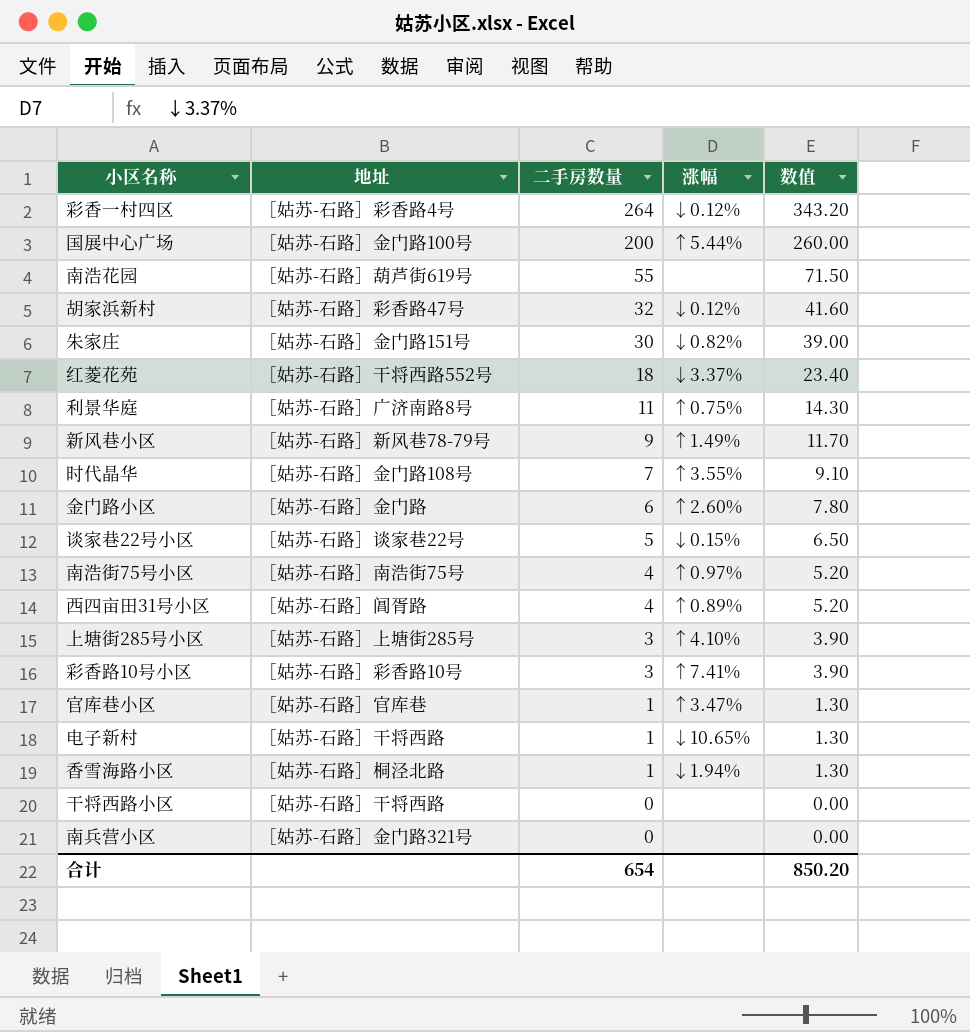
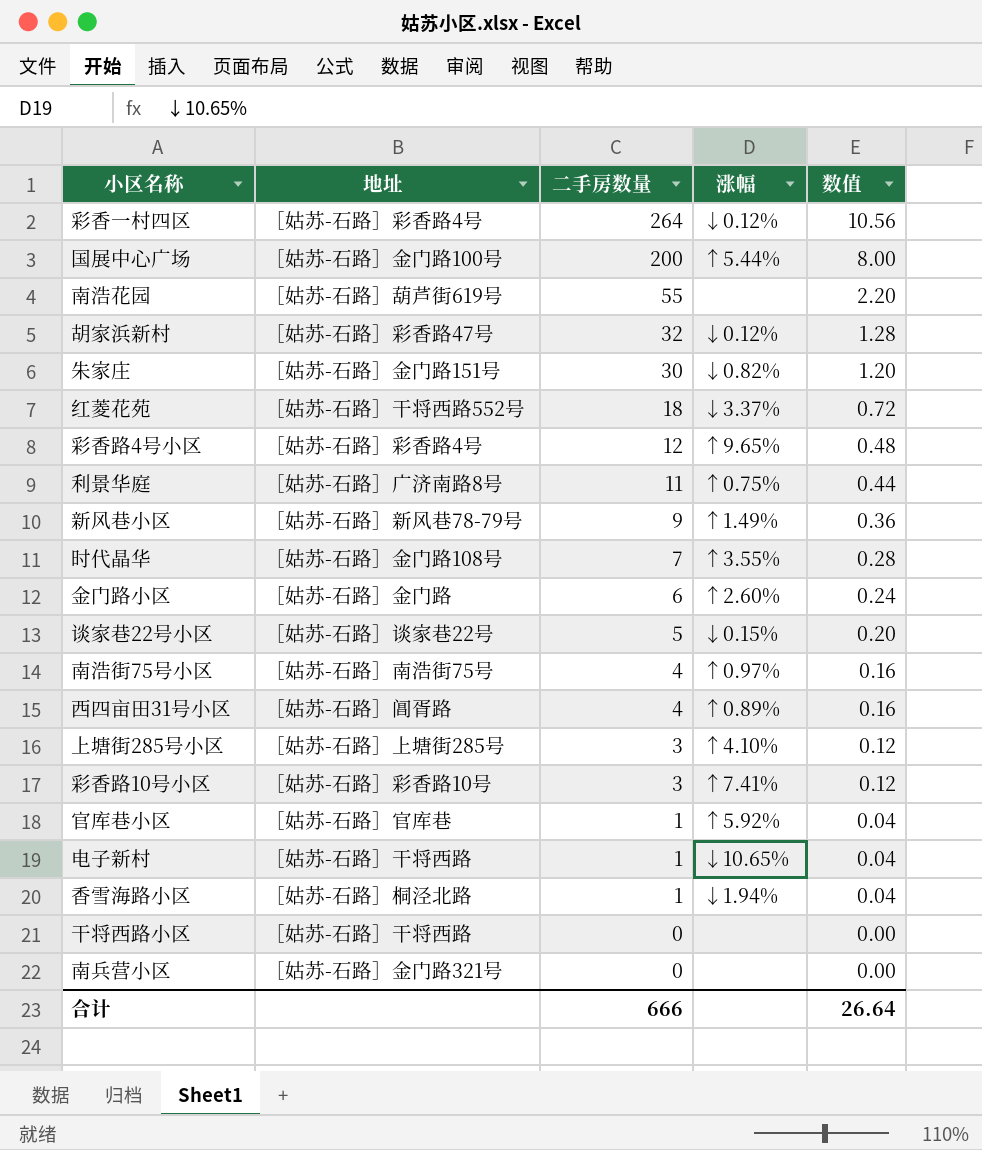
column 数值 | formula: [二手房数量] * 1.3 -> [二手房数量] * 0.04
row 彩香路4号小区: none -> ［姑苏-石路］彩香路4号 | 12 | ↑9.65% | 0.48
官库巷小区 | 涨幅: ↑3.47% -> ↑5.92%
合计 | 二手房数量: 654 -> 666
合计 | 数值: 850.20 -> 26.64

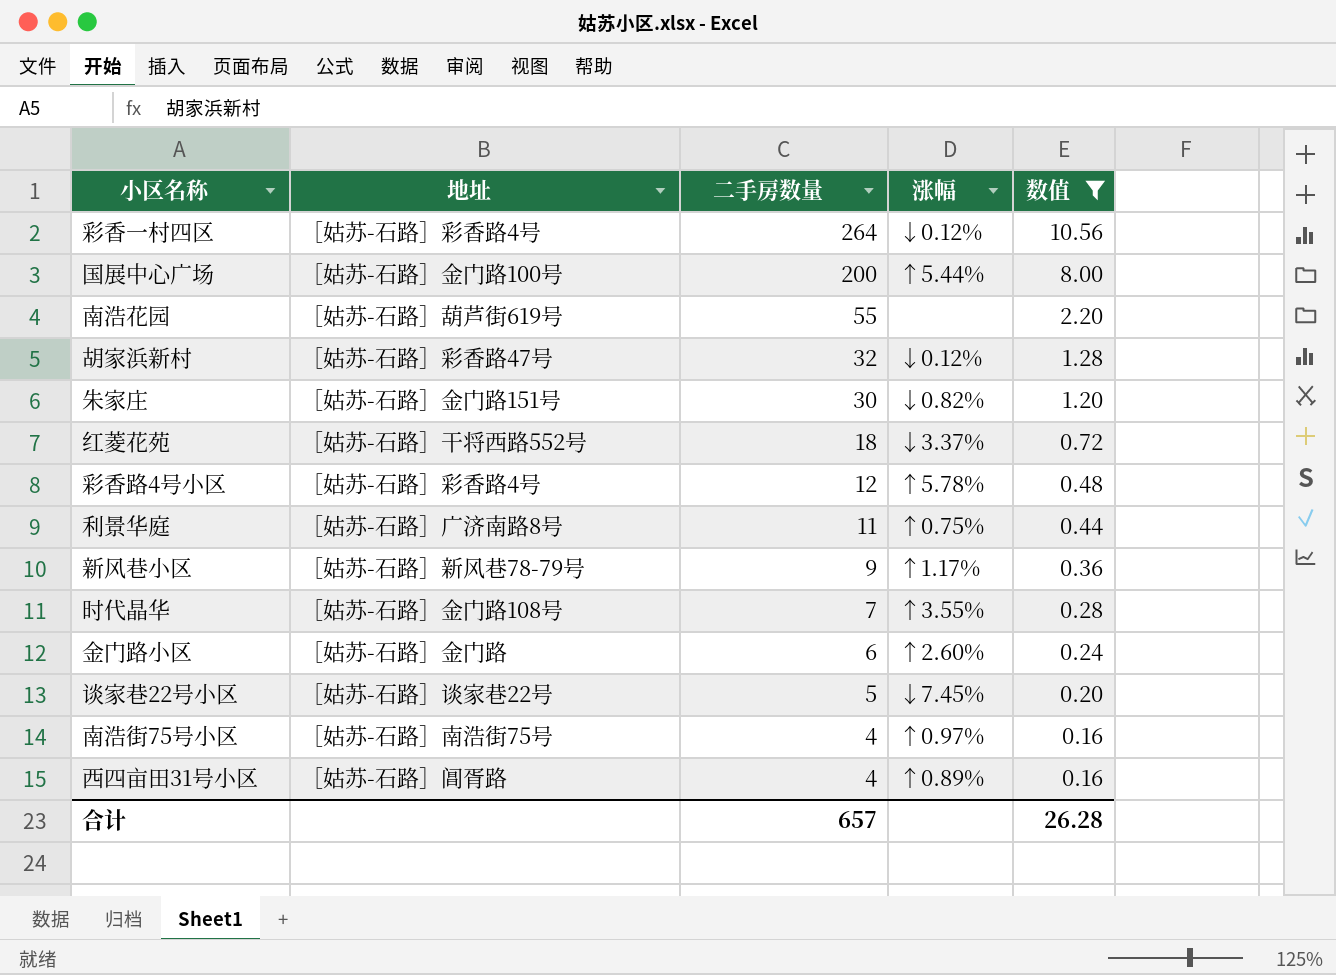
filter: none -> 数值 >= 0.16
彩香路4号小区 | 涨幅: ↑9.65% -> ↑5.78%
新风巷小区 | 涨幅: ↑1.49% -> ↑1.17%
谈家巷22号小区 | 涨幅: ↓0.15% -> ↓7.45%
合计 | 二手房数量: 666 -> 657
合计 | 数值: 26.64 -> 26.28

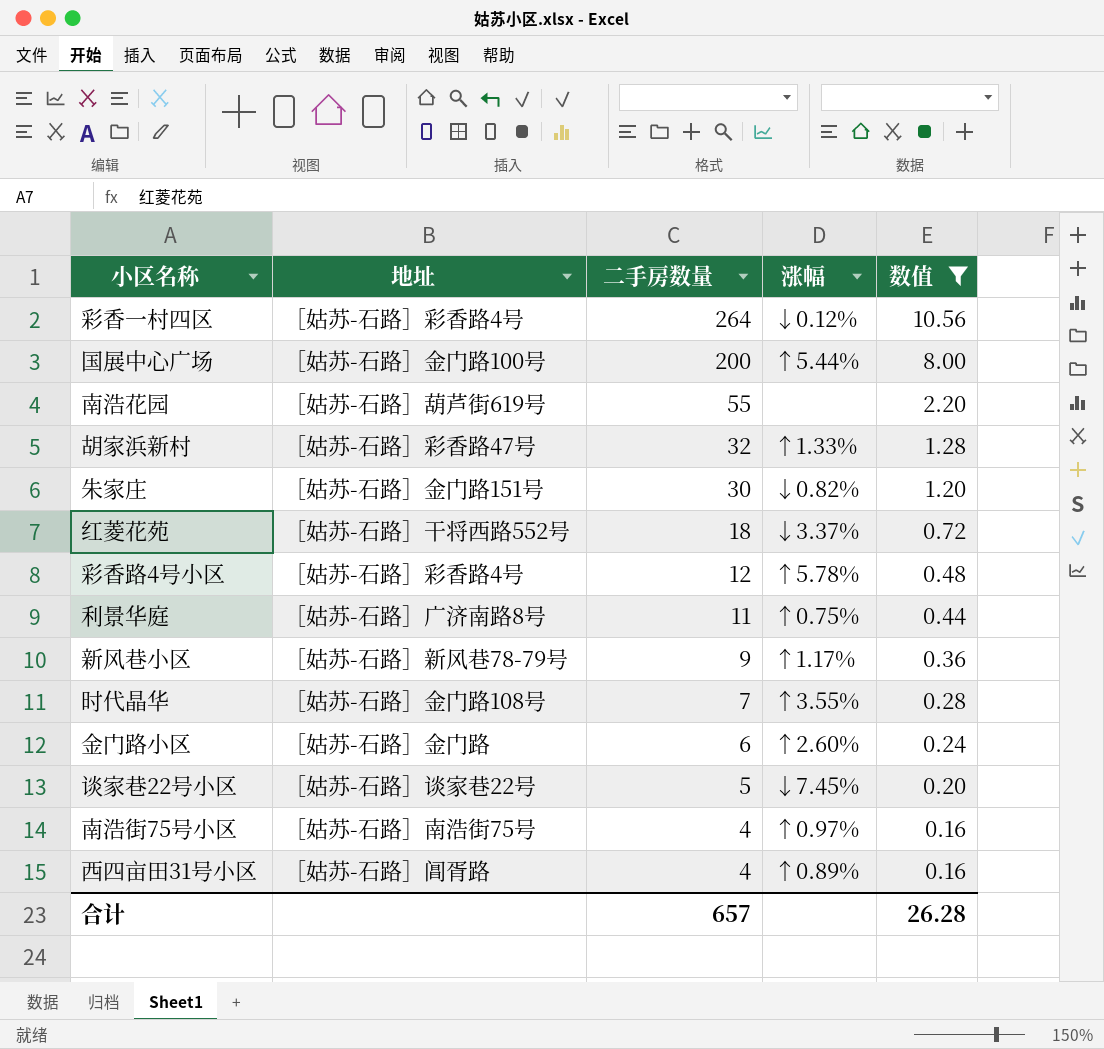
胡家浜新村 | 涨幅: ↓0.12% -> ↑1.33%

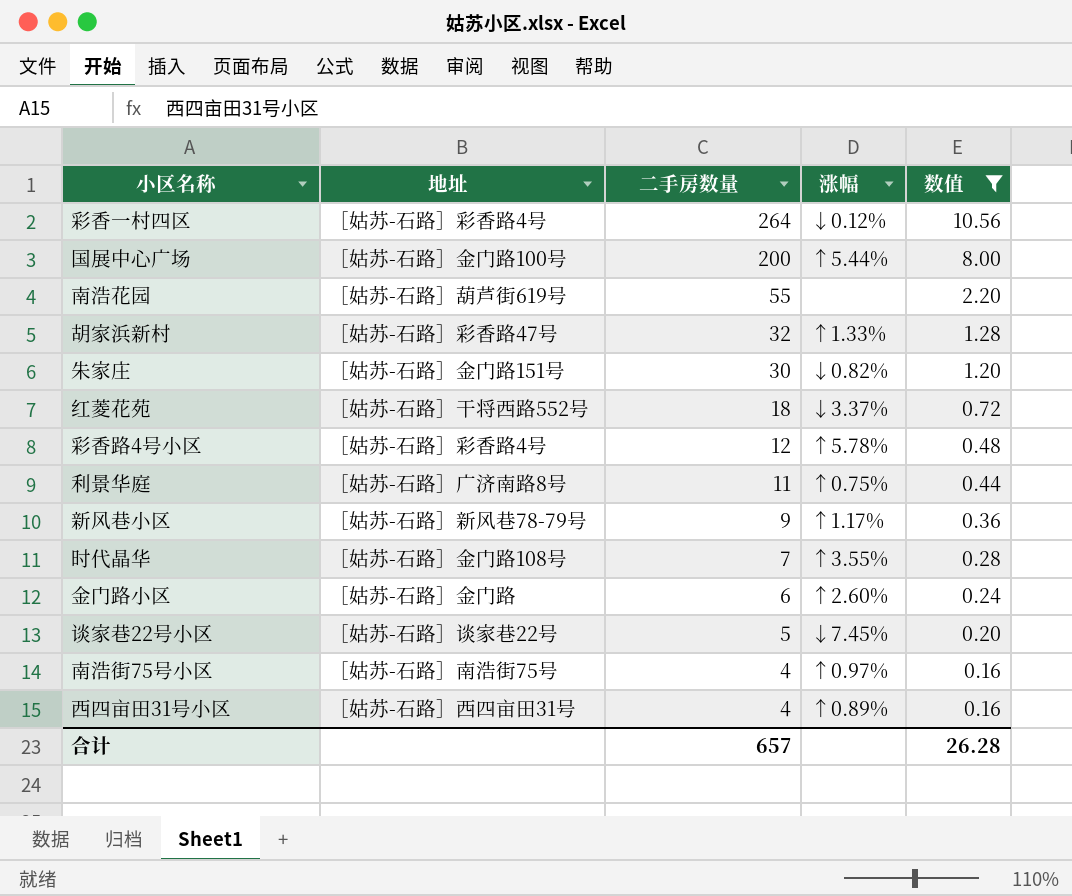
西四亩田31号小区 | 地址: ［姑苏-石路］阊胥路 -> ［姑苏-石路］西四亩田31号

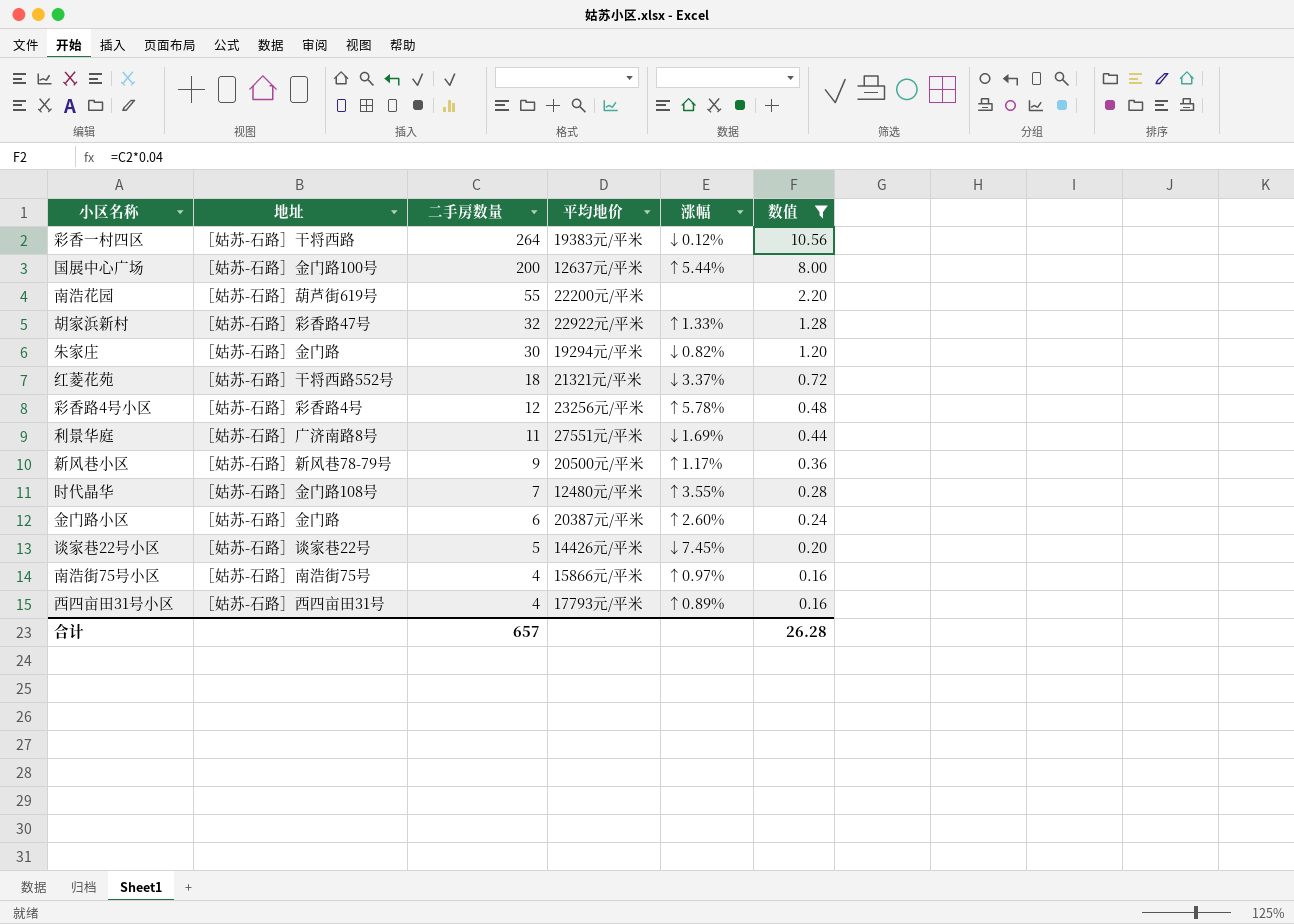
column 平均地价 | position: none -> 4
彩香一村四区 | 地址: ［姑苏-石路］彩香路4号 -> ［姑苏-石路］干将西路
朱家庄 | 地址: ［姑苏-石路］金门路151号 -> ［姑苏-石路］金门路
利景华庭 | 涨幅: ↑0.75% -> ↓1.69%

